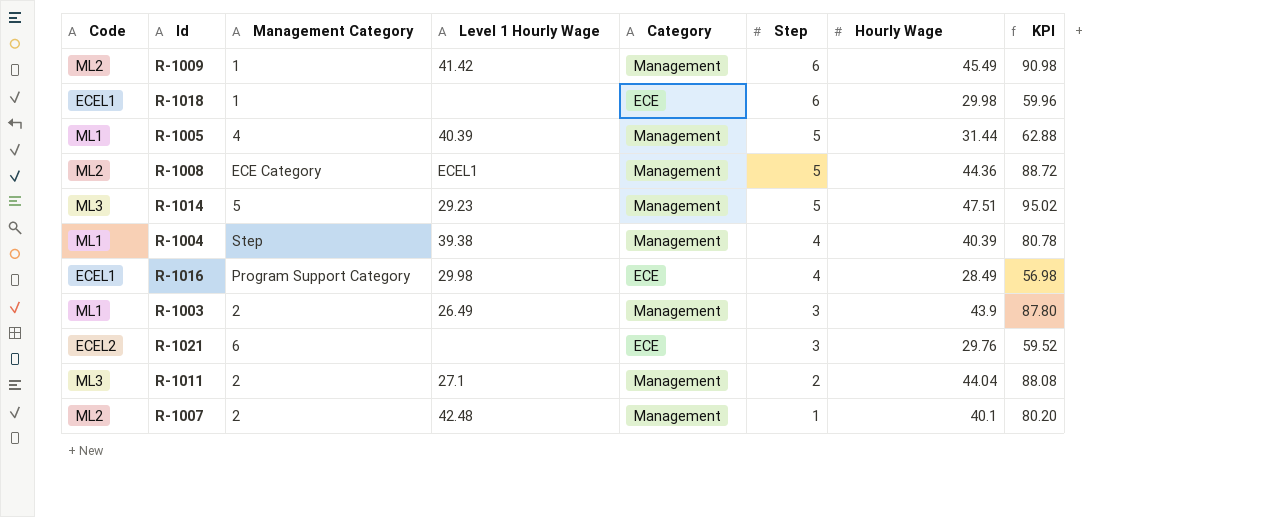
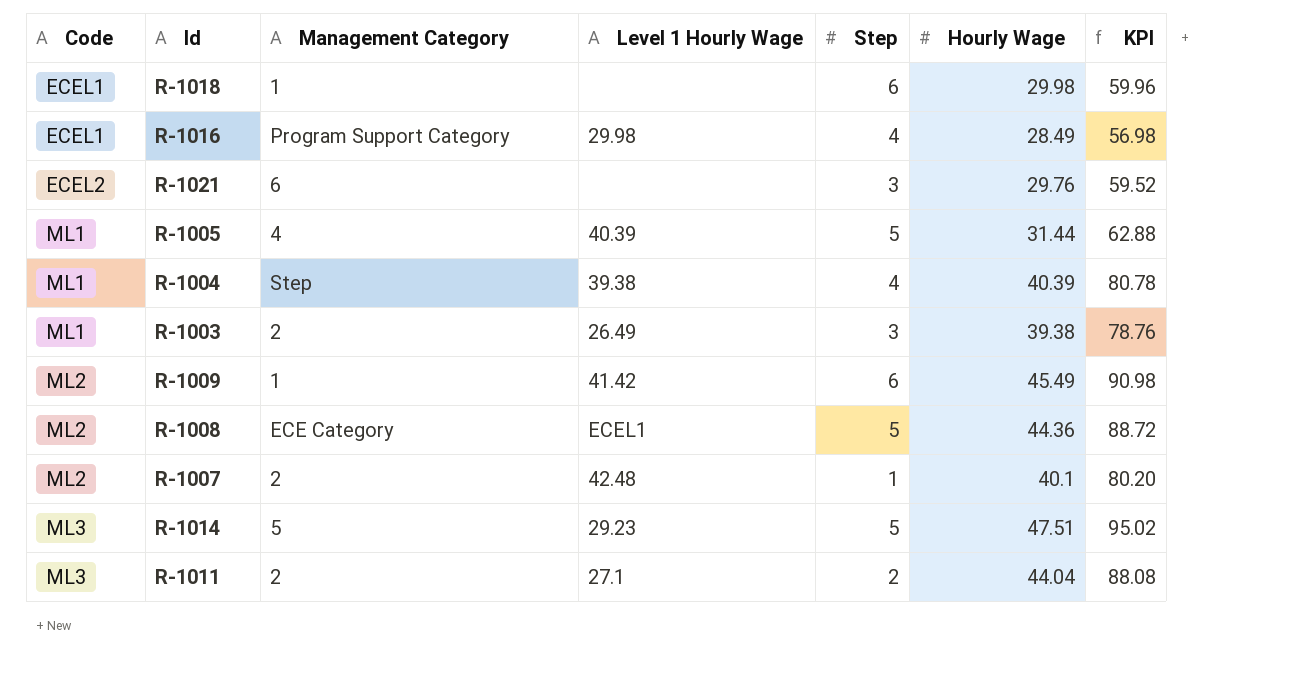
row order: Step descending -> Code ascending
column Category | position: 5 -> none
R-1003 | Hourly Wage: 43.9 -> 39.38
R-1003 | KPI: 87.80 -> 78.76

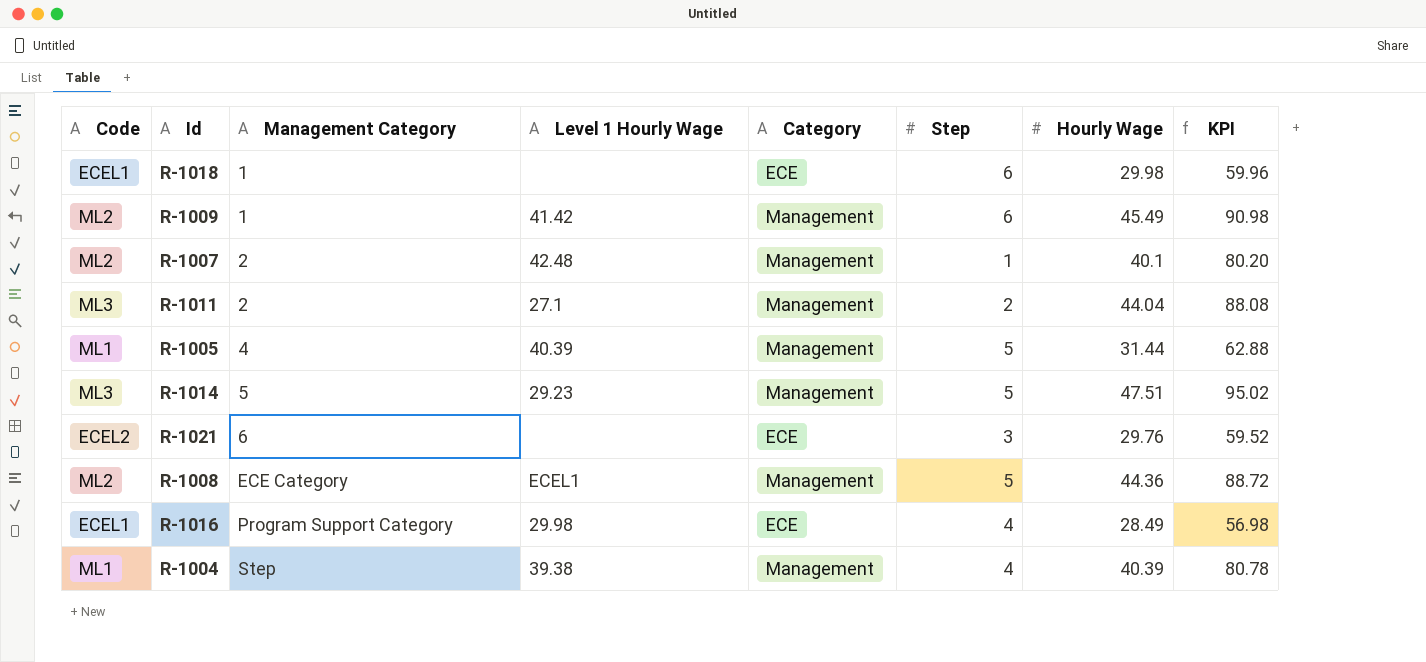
row order: Code ascending -> Management Category ascending
column Category | position: none -> 5
row R-1003: ML1 | 2 | 26.49 | 3 | 39.38 | 78.76 -> none

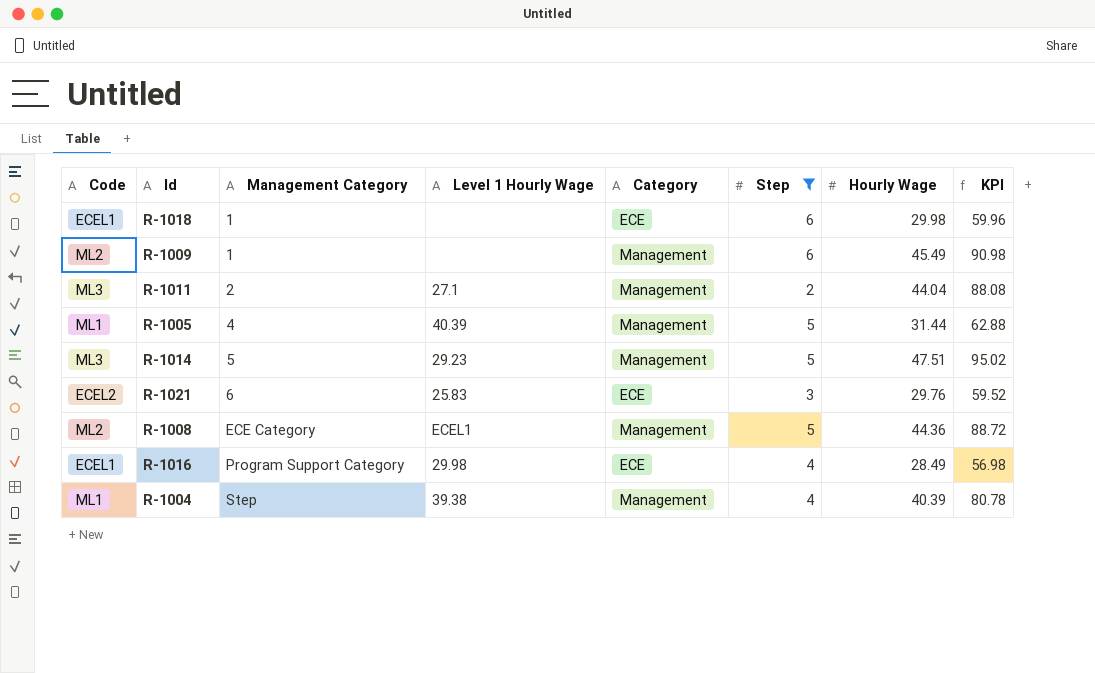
filter: none -> Step != 1
R-1009 | Level 1 Hourly Wage: 41.42 -> none
R-1021 | Level 1 Hourly Wage: none -> 25.83

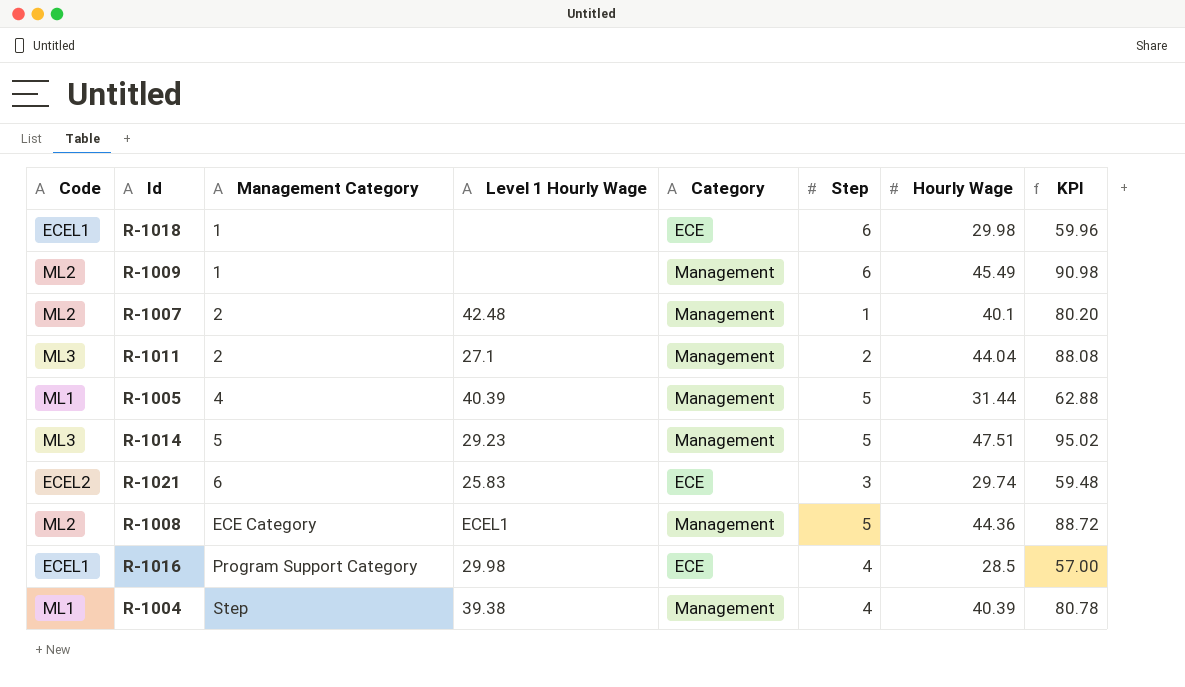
filter: Step != 1 -> none
R-1021 | Hourly Wage: 29.76 -> 29.74
R-1021 | KPI: 59.52 -> 59.48
R-1016 | Hourly Wage: 28.49 -> 28.5
R-1016 | KPI: 56.98 -> 57.00

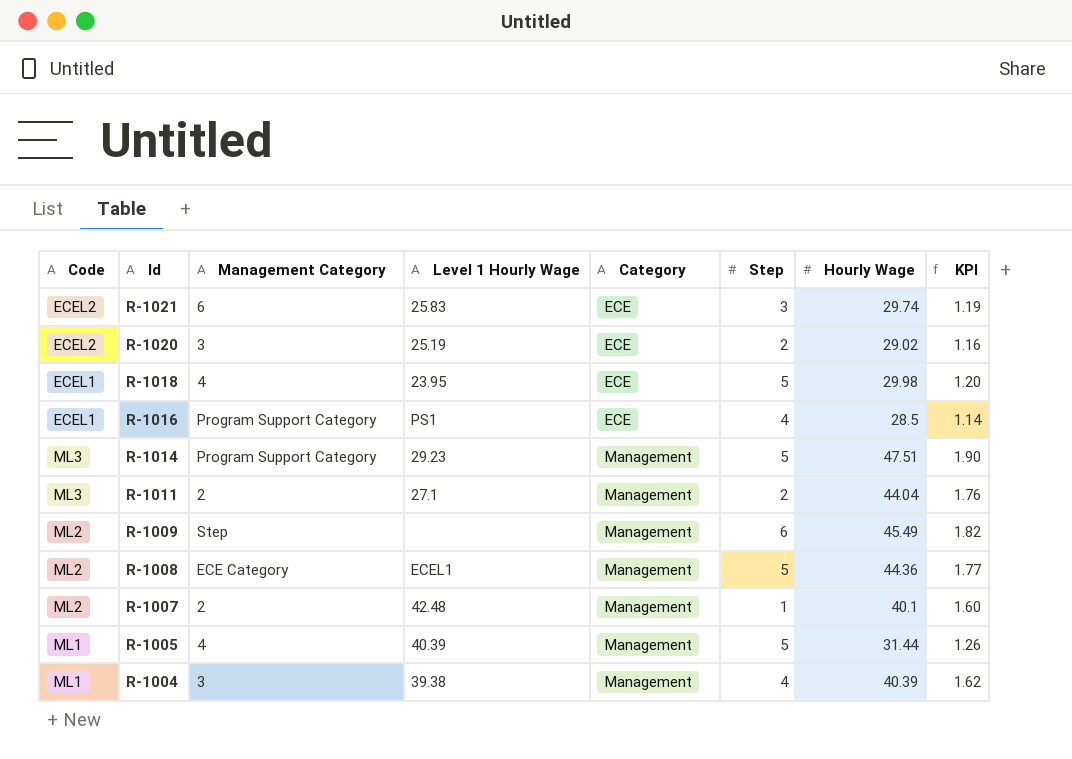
row order: Management Category ascending -> Id descending
column KPI | formula: [Hourly Wage] * 2 -> [Hourly Wage] * 0.04
row R-1020: none -> ECEL2 | 3 | 25.19 | ECE | 2 | 29.02 | 1.16
R-1018 | Management Category: 1 -> 4
R-1018 | Level 1 Hourly Wage: none -> 23.95
R-1018 | Step: 6 -> 5
R-1016 | Level 1 Hourly Wage: 29.98 -> PS1
R-1014 | Management Category: 5 -> Program Support Category
R-1009 | Management Category: 1 -> Step
R-1004 | Management Category: Step -> 3

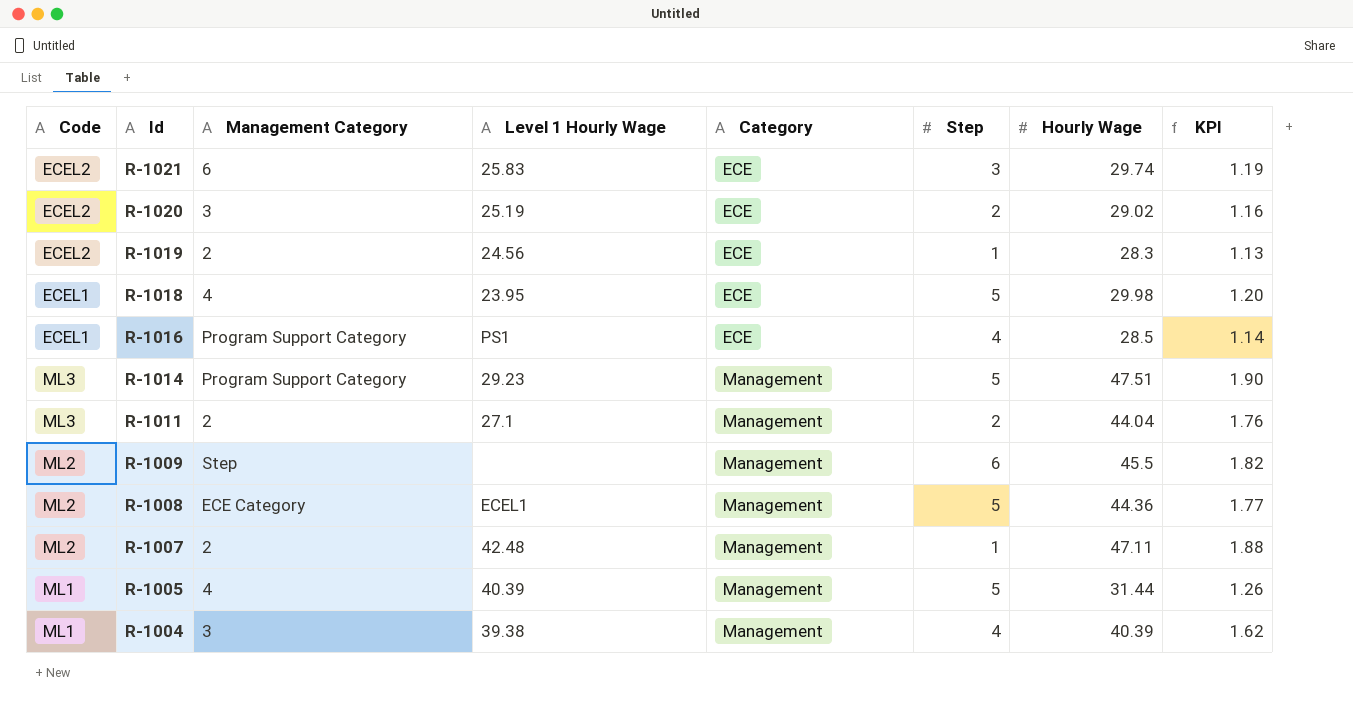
row R-1019: none -> ECEL2 | 2 | 24.56 | ECE | 1 | 28.3 | 1.13
R-1009 | Hourly Wage: 45.49 -> 45.5
R-1007 | Hourly Wage: 40.1 -> 47.11
R-1007 | KPI: 1.60 -> 1.88

